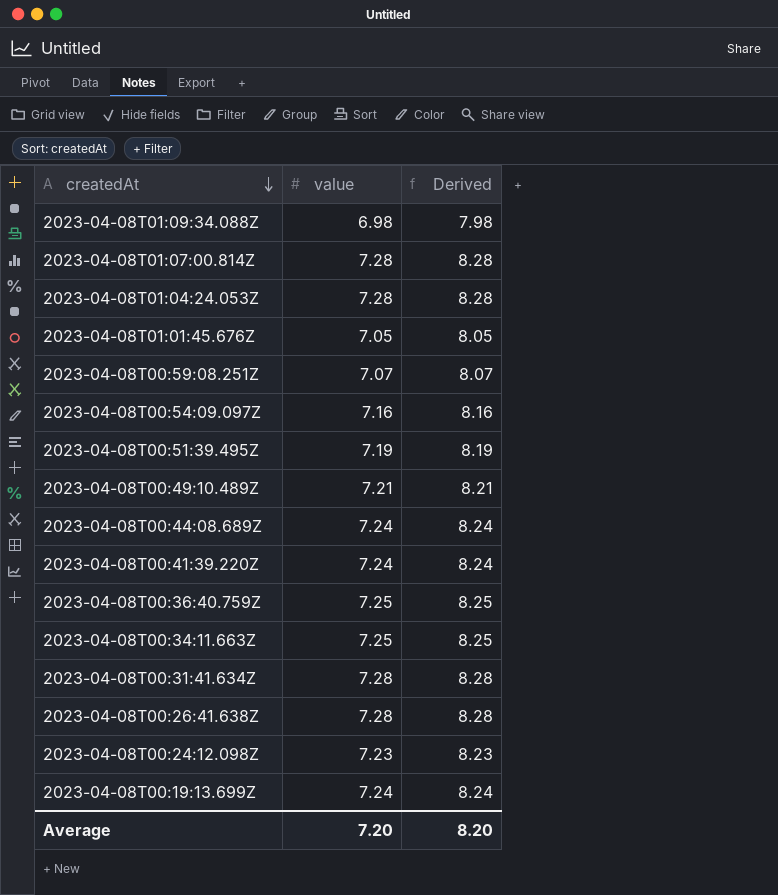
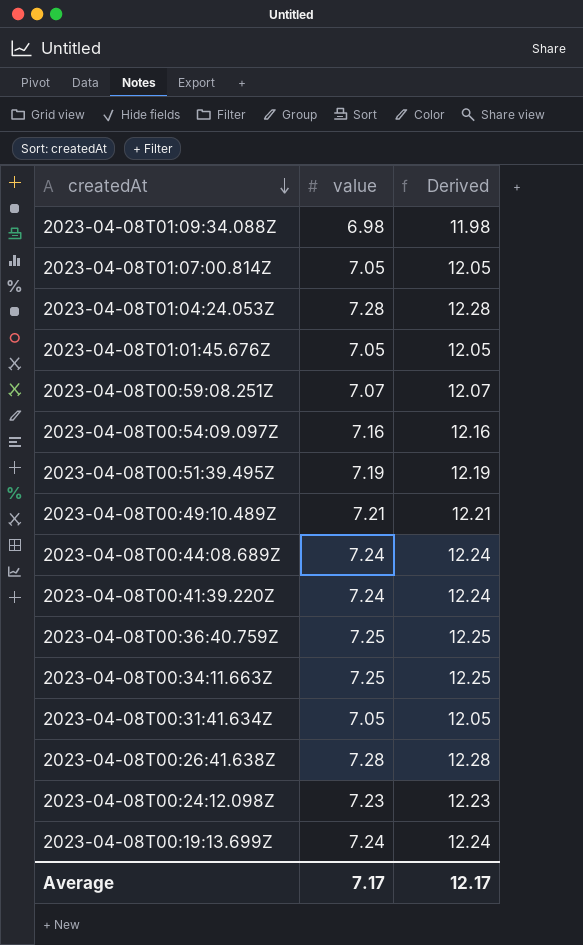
column Derived | formula: [value] + 1 -> [value] + 5
2023-04-08T01:07:00.814Z | value: 7.28 -> 7.05
2023-04-08T00:31:41.634Z | value: 7.28 -> 7.05
Average | value: 7.20 -> 7.17
Average | Derived: 8.20 -> 12.17

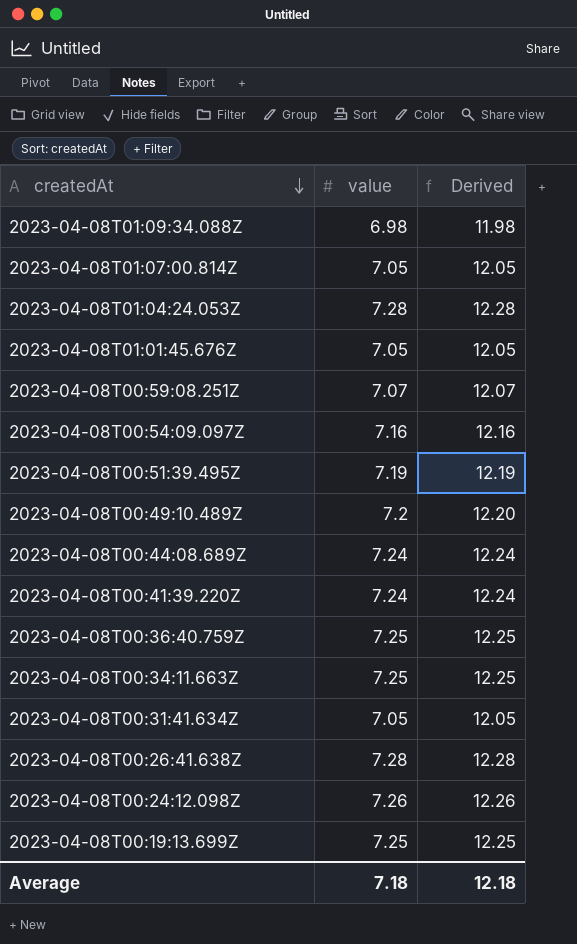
2023-04-08T00:49:10.489Z | value: 7.21 -> 7.2
2023-04-08T00:49:10.489Z | Derived: 12.21 -> 12.20
2023-04-08T00:24:12.098Z | value: 7.23 -> 7.26
2023-04-08T00:24:12.098Z | Derived: 12.23 -> 12.26
2023-04-08T00:19:13.699Z | value: 7.24 -> 7.25
2023-04-08T00:19:13.699Z | Derived: 12.24 -> 12.25
Average | value: 7.17 -> 7.18
Average | Derived: 12.17 -> 12.18

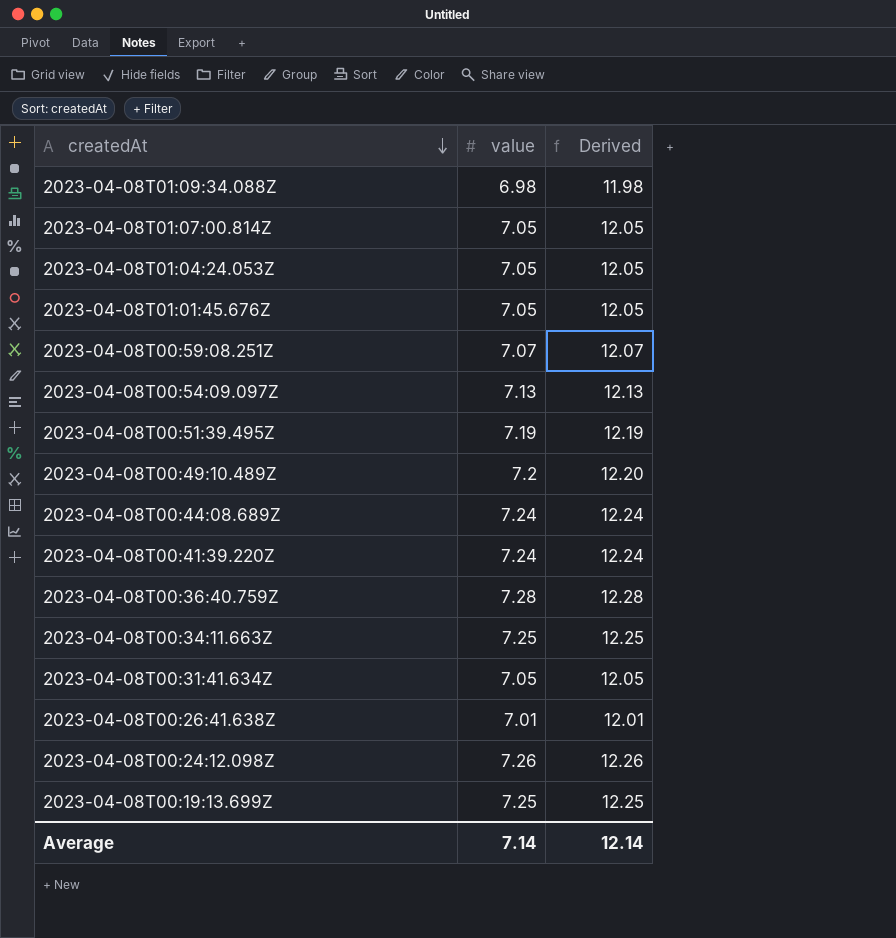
2023-04-08T01:04:24.053Z | value: 7.28 -> 7.05
2023-04-08T01:04:24.053Z | Derived: 12.28 -> 12.05
2023-04-08T00:54:09.097Z | value: 7.16 -> 7.13
2023-04-08T00:54:09.097Z | Derived: 12.16 -> 12.13
2023-04-08T00:36:40.759Z | value: 7.25 -> 7.28
2023-04-08T00:36:40.759Z | Derived: 12.25 -> 12.28
2023-04-08T00:26:41.638Z | value: 7.28 -> 7.01
2023-04-08T00:26:41.638Z | Derived: 12.28 -> 12.01
Average | value: 7.18 -> 7.14
Average | Derived: 12.18 -> 12.14

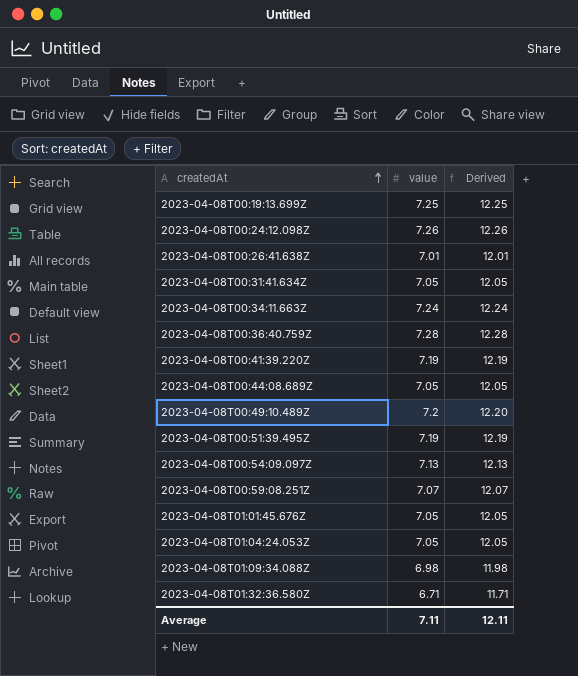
row order: createdAt descending -> createdAt ascending
row 2023-04-08T01:07:00.814Z: 7.05 | 12.05 -> none
2023-04-08T00:34:11.663Z | value: 7.25 -> 7.24
2023-04-08T00:34:11.663Z | Derived: 12.25 -> 12.24
2023-04-08T00:41:39.220Z | value: 7.24 -> 7.19
2023-04-08T00:41:39.220Z | Derived: 12.24 -> 12.19
2023-04-08T00:44:08.689Z | value: 7.24 -> 7.05
2023-04-08T00:44:08.689Z | Derived: 12.24 -> 12.05
row 2023-04-08T01:32:36.580Z: none -> 6.71 | 11.71
Average | value: 7.14 -> 7.11
Average | Derived: 12.14 -> 12.11

